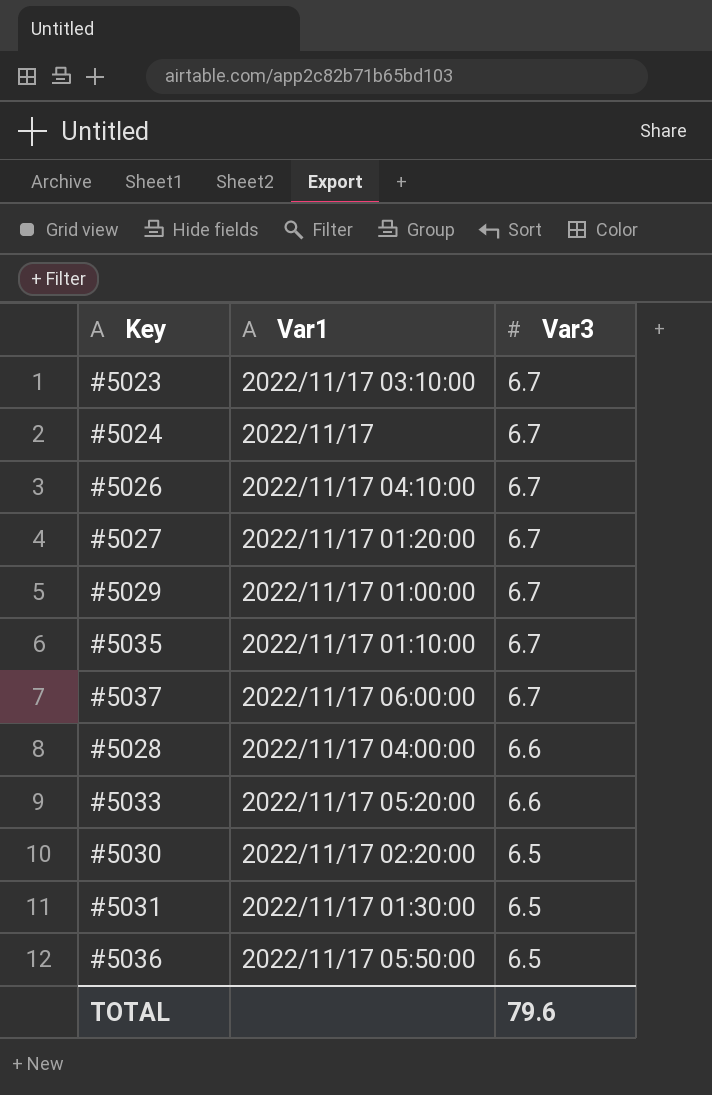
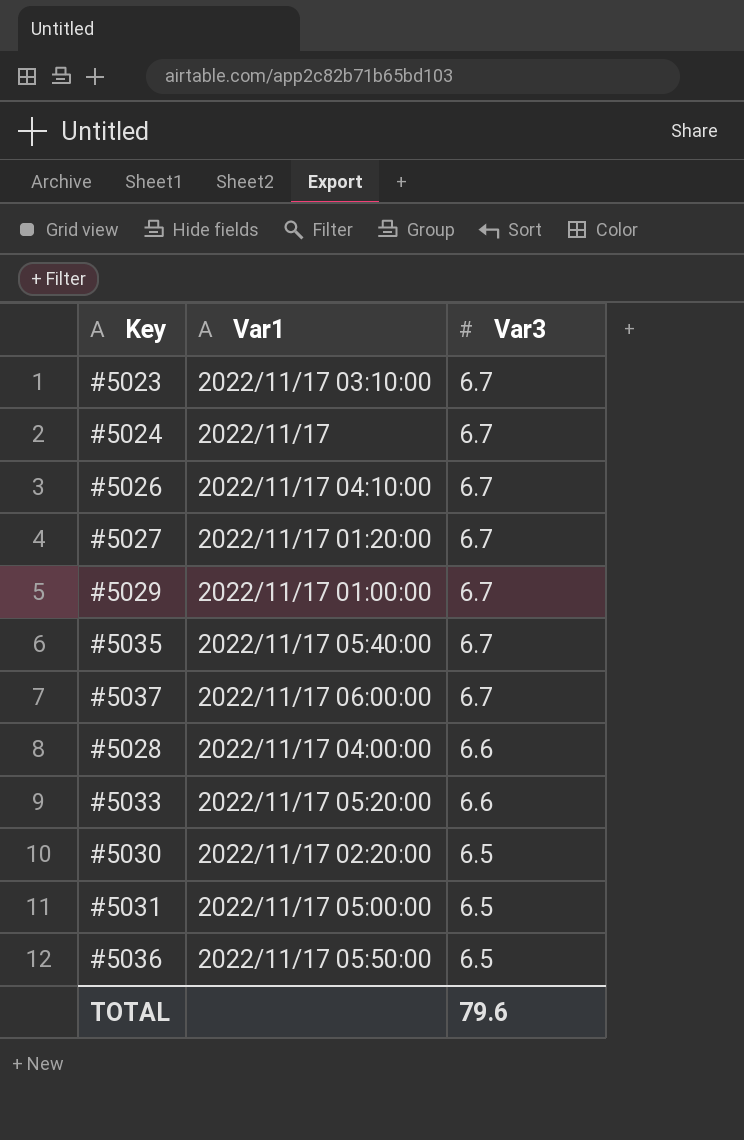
#5035 | Var1: 2022/11/17 01:10:00 -> 2022/11/17 05:40:00
#5031 | Var1: 2022/11/17 01:30:00 -> 2022/11/17 05:00:00

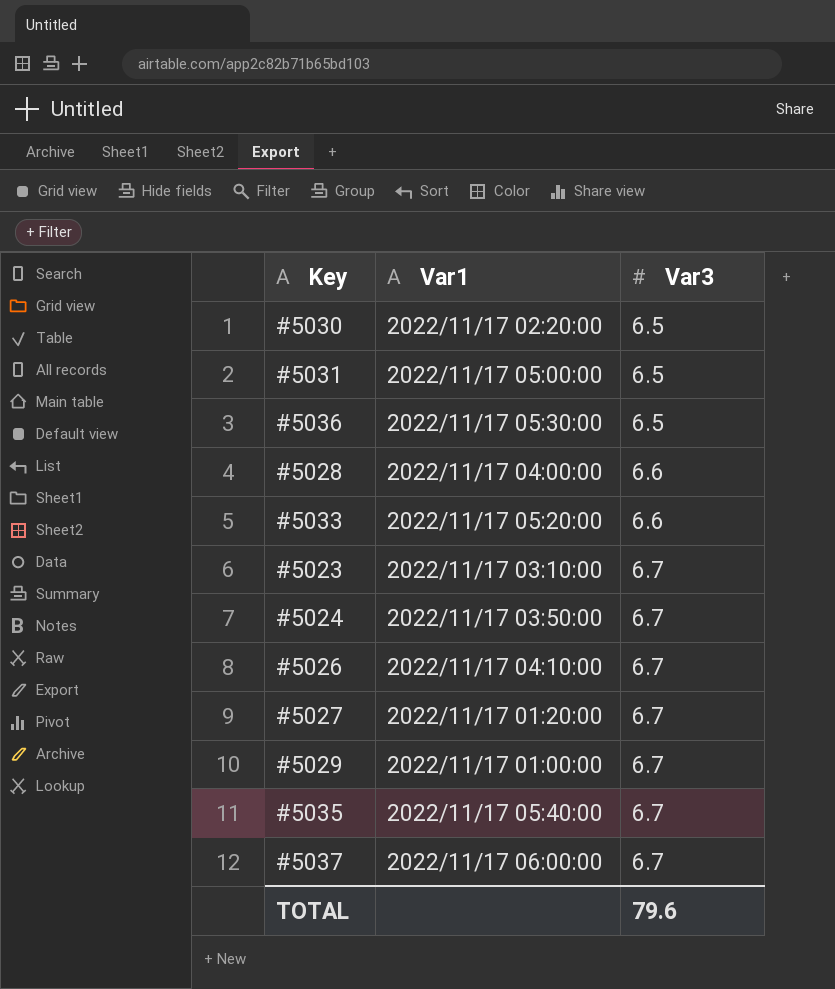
row order: Var3 descending -> Var3 ascending
#5036 | Var1: 2022/11/17 05:50:00 -> 2022/11/17 05:30:00
#5024 | Var1: 2022/11/17 -> 2022/11/17 03:50:00

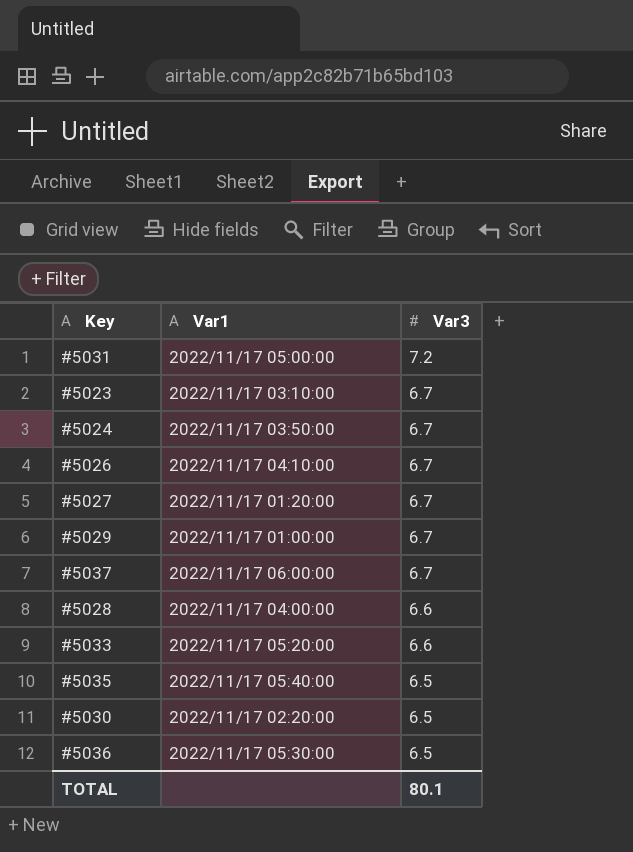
row order: Var3 ascending -> Var3 descending
#5031 | Var3: 6.5 -> 7.2
#5035 | Var3: 6.7 -> 6.5
TOTAL | Var3: 79.6 -> 80.1

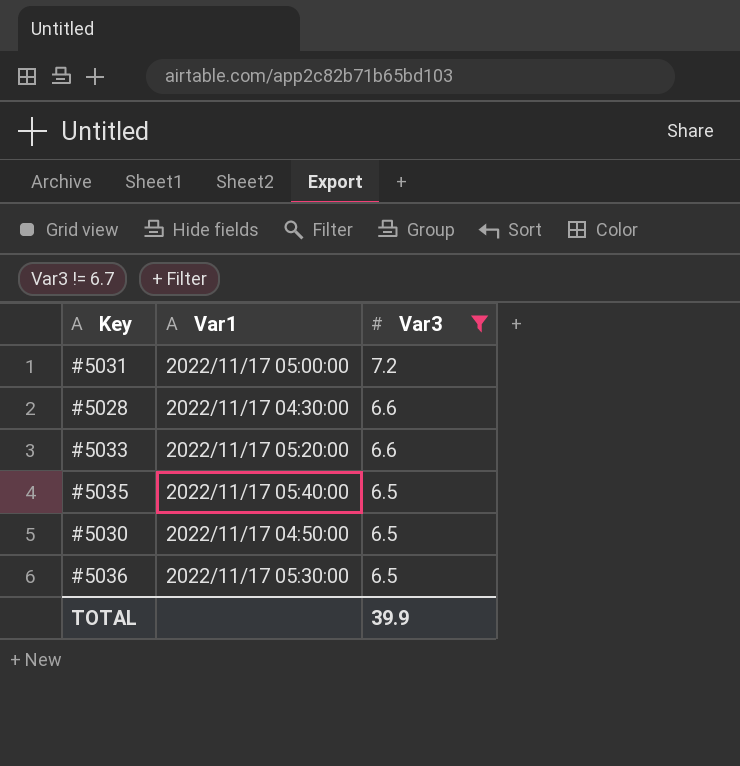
filter: none -> Var3 != 6.7
#5028 | Var1: 2022/11/17 04:00:00 -> 2022/11/17 04:30:00
#5030 | Var1: 2022/11/17 02:20:00 -> 2022/11/17 04:50:00
TOTAL | Var3: 80.1 -> 39.9

